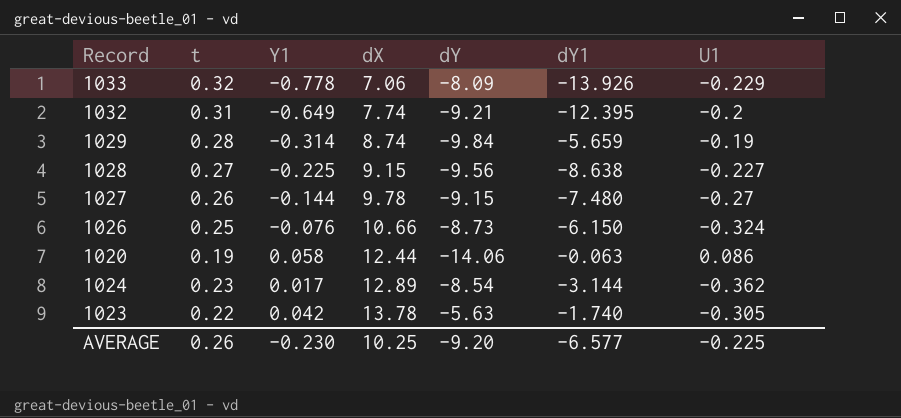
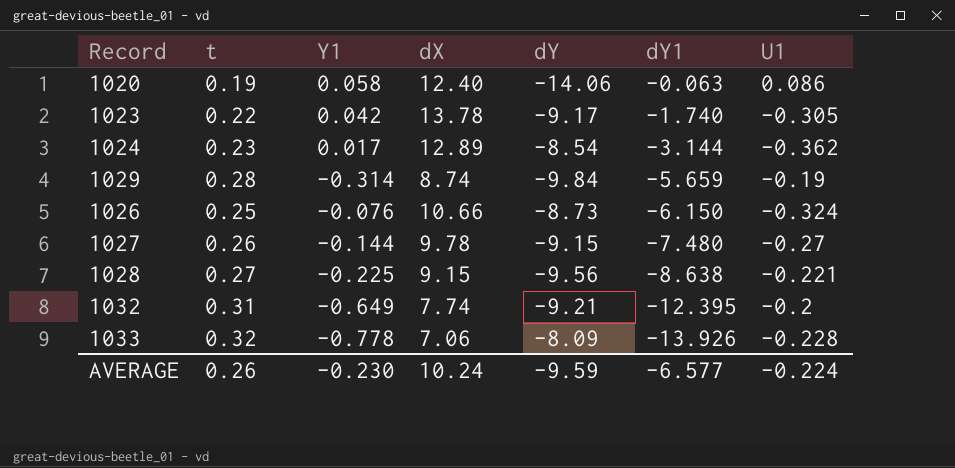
row order: dX ascending -> dY1 descending
1020 | dX: 12.44 -> 12.40
1023 | dY: -5.63 -> -9.17
1028 | U1: -0.227 -> -0.221
1033 | U1: -0.229 -> -0.228
AVERAGE | dX: 10.25 -> 10.24
AVERAGE | dY: -9.20 -> -9.59
AVERAGE | U1: -0.225 -> -0.224

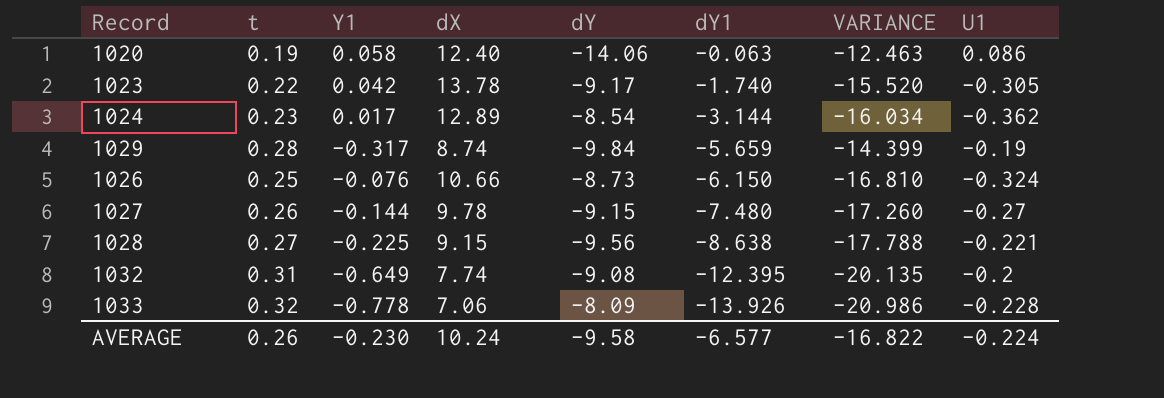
column VARIANCE | formula: none -> [dY1] - [dX]
1029 | Y1: -0.314 -> -0.317
1032 | dY: -9.21 -> -9.08
AVERAGE | dY: -9.59 -> -9.58

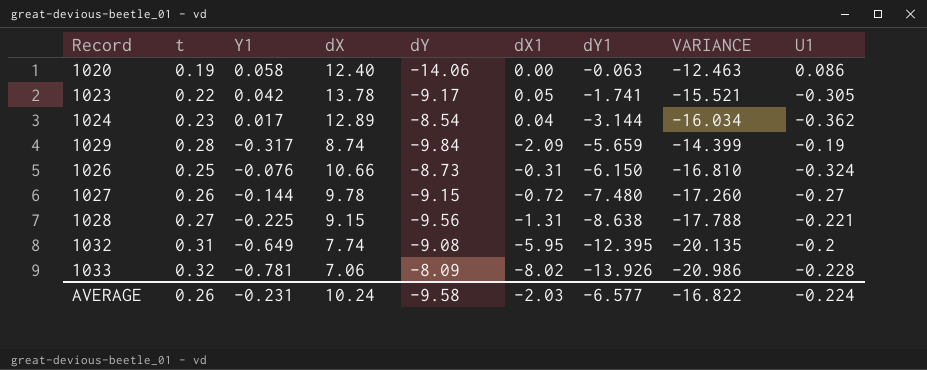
column dX1 | position: none -> 6
1023 | dY1: -1.740 -> -1.741
1023 | VARIANCE: -15.520 -> -15.521
1033 | Y1: -0.778 -> -0.781
AVERAGE | Y1: -0.230 -> -0.231

